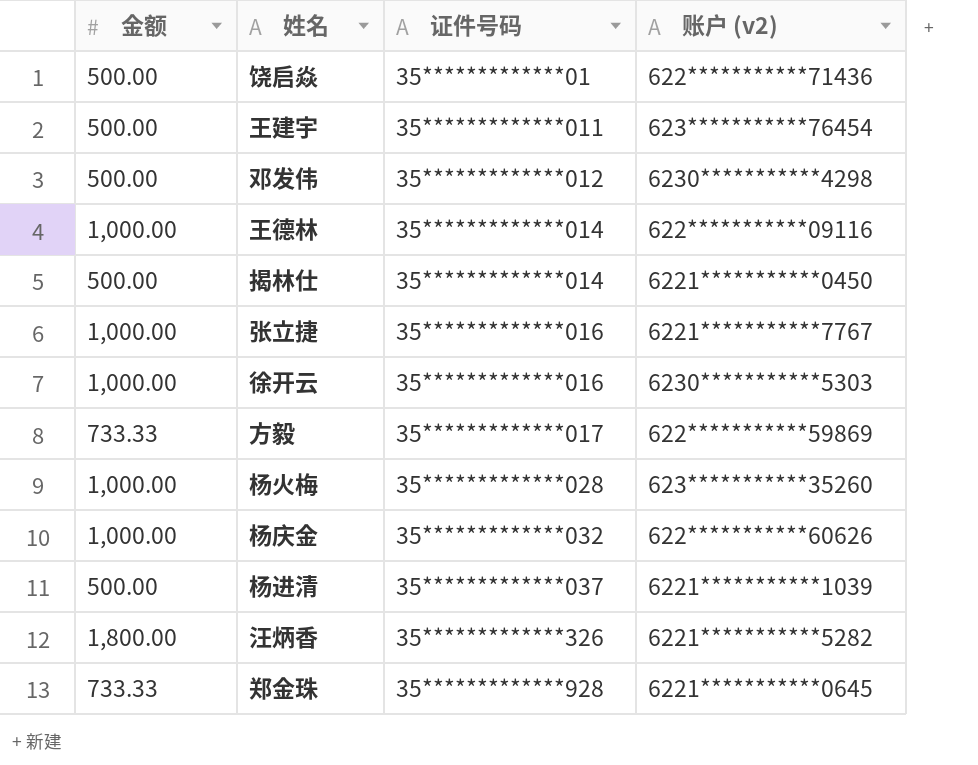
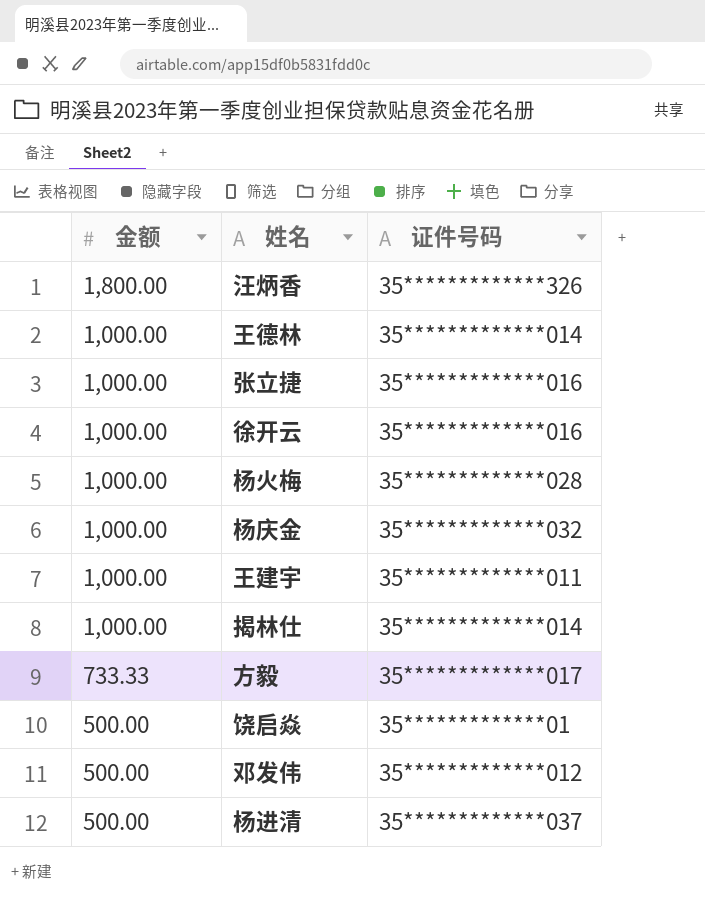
row order: 证件号码 ascending -> 金额 descending
column 账户 (v2) | position: 4 -> none
row 郑金珠: 733.33 | 35*************928 | 6221***********0645 -> none
王建宇 | 金额: 500.00 -> 1,000.00
揭林仕 | 金额: 500.00 -> 1,000.00

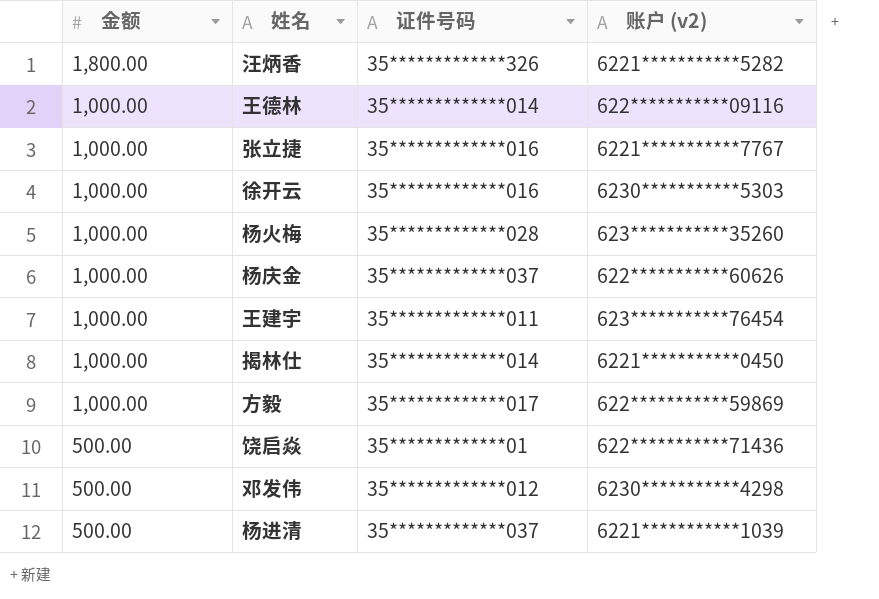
column 账户 (v2) | position: none -> 4
杨庆金 | 证件号码: 35*************032 -> 35*************037
方毅 | 金额: 733.33 -> 1,000.00

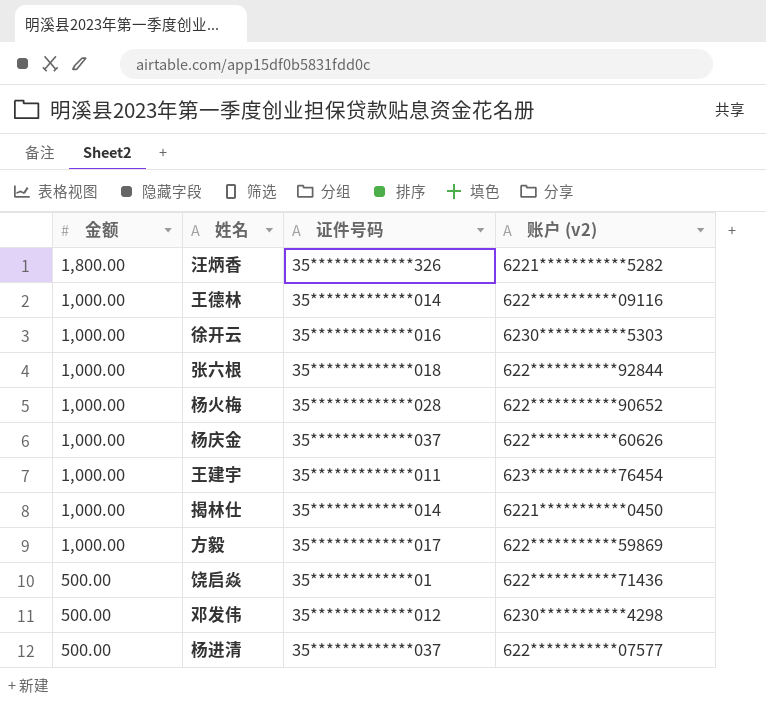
row 张立捷: 1,000.00 | 35*************016 | 6221***********7767 -> none
row 张六根: none -> 1,000.00 | 35*************018 | 622***********92844
杨火梅 | 账户 (v2): 623***********35260 -> 622***********90652
杨进清 | 账户 (v2): 6221***********1039 -> 622***********07577

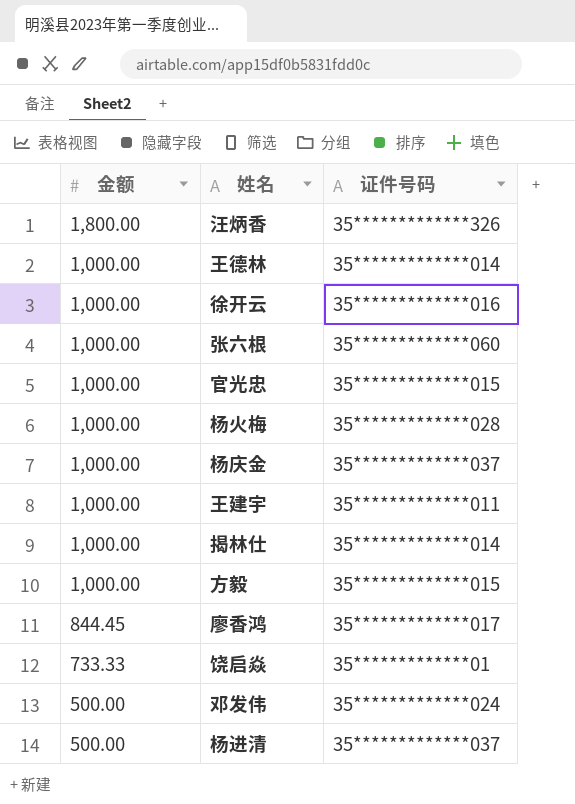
column 账户 (v2) | position: 4 -> none
张六根 | 证件号码: 35*************018 -> 35*************060
row 官光忠: none -> 1,000.00 | 35*************015
方毅 | 证件号码: 35*************017 -> 35*************015
row 廖香鸿: none -> 844.45 | 35*************017
饶启焱 | 金额: 500.00 -> 733.33
邓发伟 | 证件号码: 35*************012 -> 35*************024

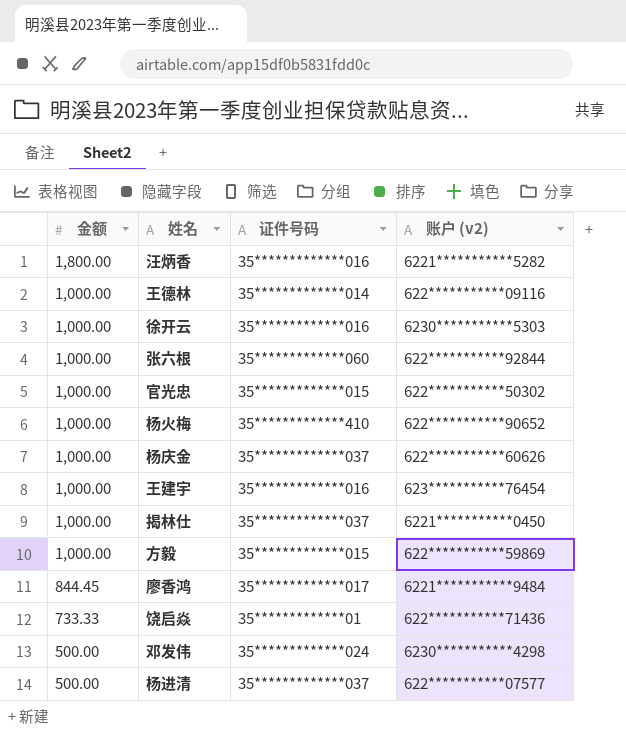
column 账户 (v2) | position: none -> 4
汪炳香 | 证件号码: 35*************326 -> 35*************016
杨火梅 | 证件号码: 35*************028 -> 35*************410
王建宇 | 证件号码: 35*************011 -> 35*************016
揭林仕 | 证件号码: 35*************014 -> 35*************037

